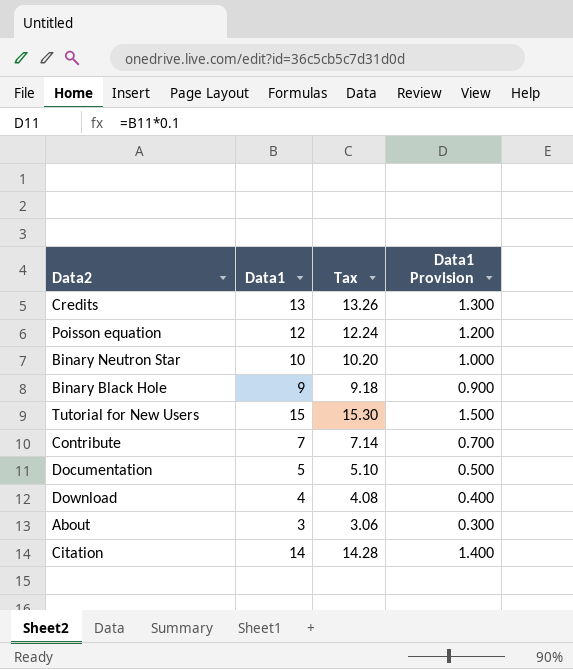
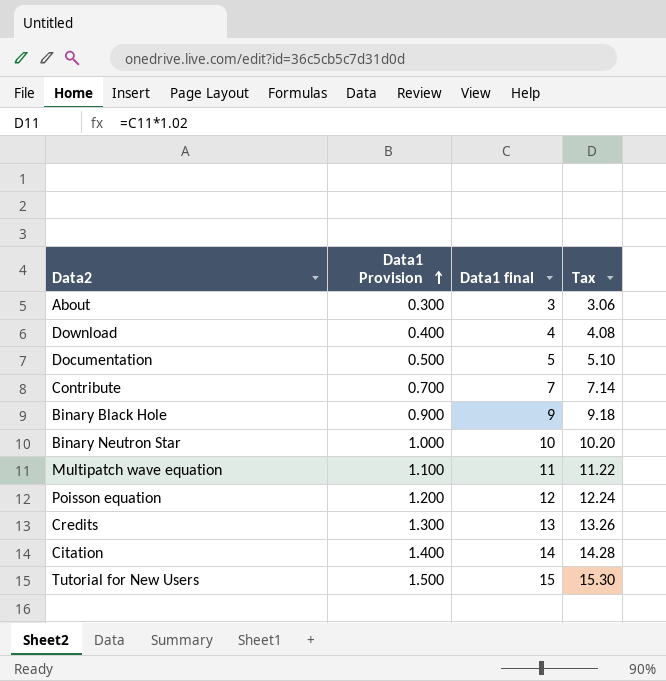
row order: none -> Data1 Provision ascending
column Data1 Provision | position: 4 -> 2
column name: Data1 -> Data1 final
row Multipatch wave equation: none -> 1.100 | 11 | 11.22

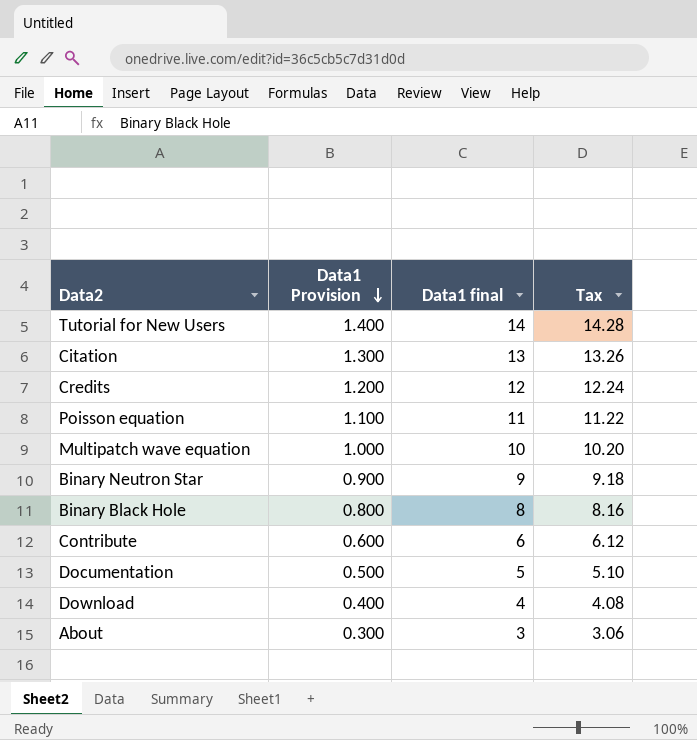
row order: Data1 Provision ascending -> Data1 Provision descending
Tutorial for New Users | Data1 Provision: 1.500 -> 1.400
Tutorial for New Users | Data1 final: 15 -> 14
Tutorial for New Users | Tax: 15.30 -> 14.28
Citation | Data1 Provision: 1.400 -> 1.300
Citation | Data1 final: 14 -> 13
Citation | Tax: 14.28 -> 13.26
Credits | Data1 Provision: 1.300 -> 1.200
Credits | Data1 final: 13 -> 12
Credits | Tax: 13.26 -> 12.24
Poisson equation | Data1 Provision: 1.200 -> 1.100
Poisson equation | Data1 final: 12 -> 11
Poisson equation | Tax: 12.24 -> 11.22
Multipatch wave equation | Data1 Provision: 1.100 -> 1.000
Multipatch wave equation | Data1 final: 11 -> 10
Multipatch wave equation | Tax: 11.22 -> 10.20
Binary Neutron Star | Data1 Provision: 1.000 -> 0.900
Binary Neutron Star | Data1 final: 10 -> 9
Binary Neutron Star | Tax: 10.20 -> 9.18
Binary Black Hole | Data1 Provision: 0.900 -> 0.800
Binary Black Hole | Data1 final: 9 -> 8
Binary Black Hole | Tax: 9.18 -> 8.16
Contribute | Data1 Provision: 0.700 -> 0.600
Contribute | Data1 final: 7 -> 6
Contribute | Tax: 7.14 -> 6.12

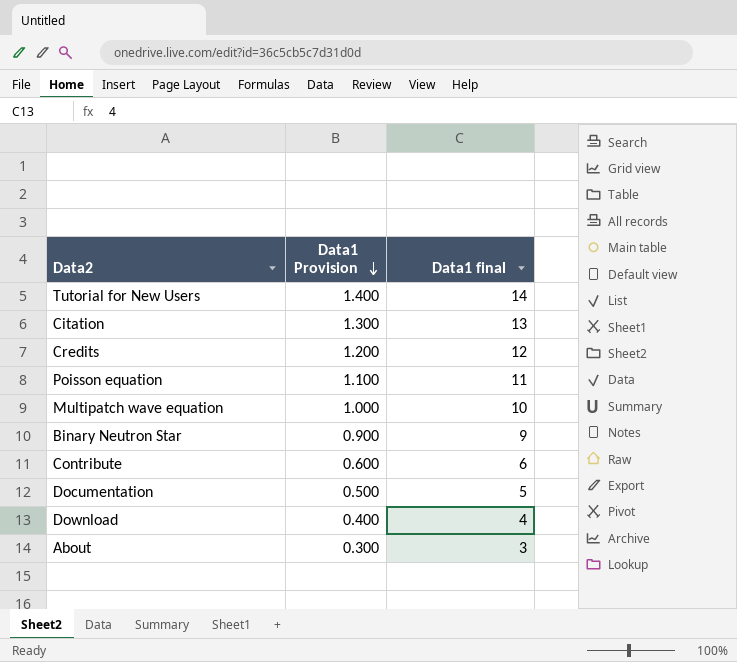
column Tax | formula: [Data1 final] * 1.02 -> none
row Binary Black Hole: 0.800 | 8 | 8.16 -> none

